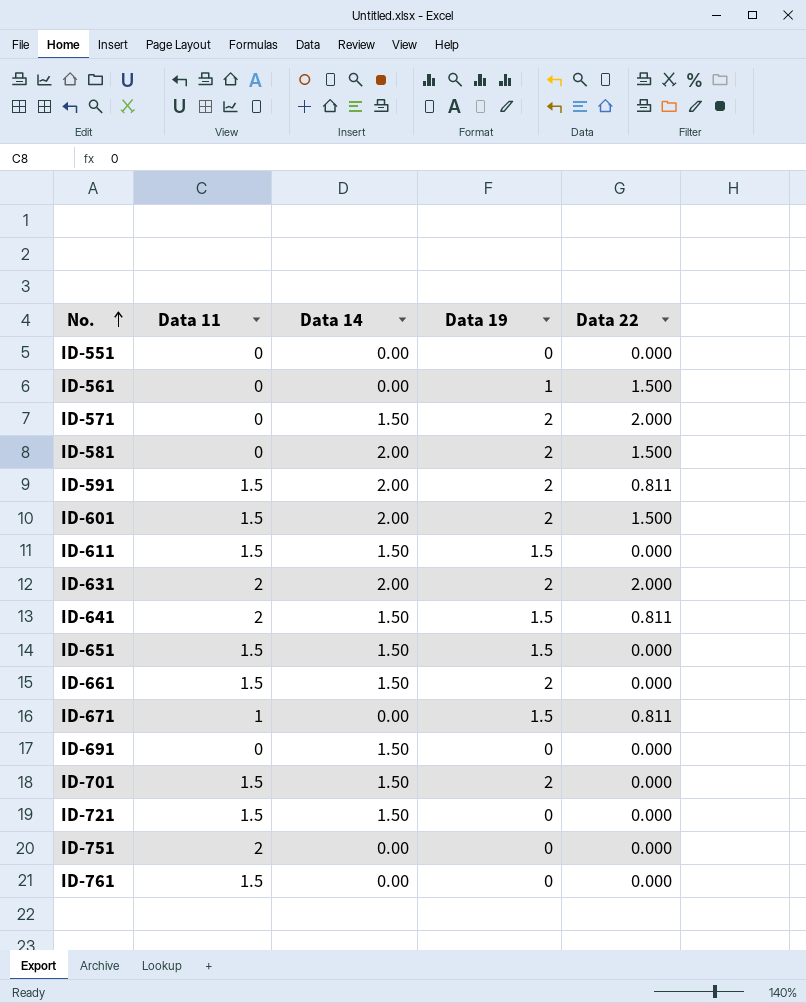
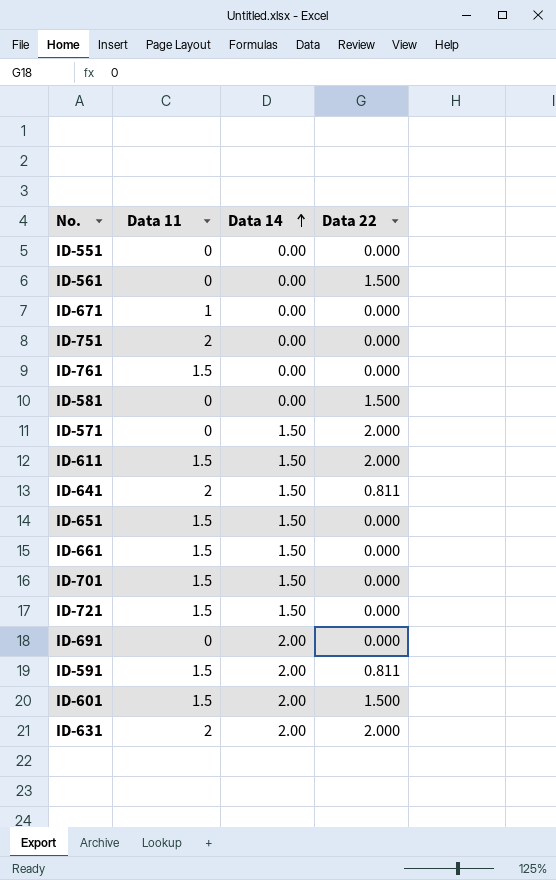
row order: No. ascending -> Data 14 ascending
column Data 19 | position: 4 -> none
ID-671 | Data 22: 0.811 -> 0.000
ID-581 | Data 14: 2.00 -> 0.00
ID-611 | Data 22: 0.000 -> 2.000
ID-691 | Data 14: 1.50 -> 2.00

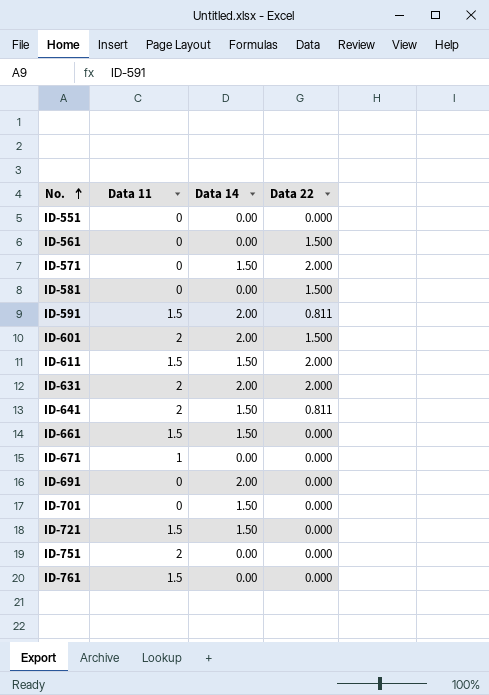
row order: Data 14 ascending -> No. ascending
row ID-651: 1.5 | 1.50 | 0.000 -> none
ID-601 | Data 11: 1.5 -> 2
ID-701 | Data 11: 1.5 -> 0

